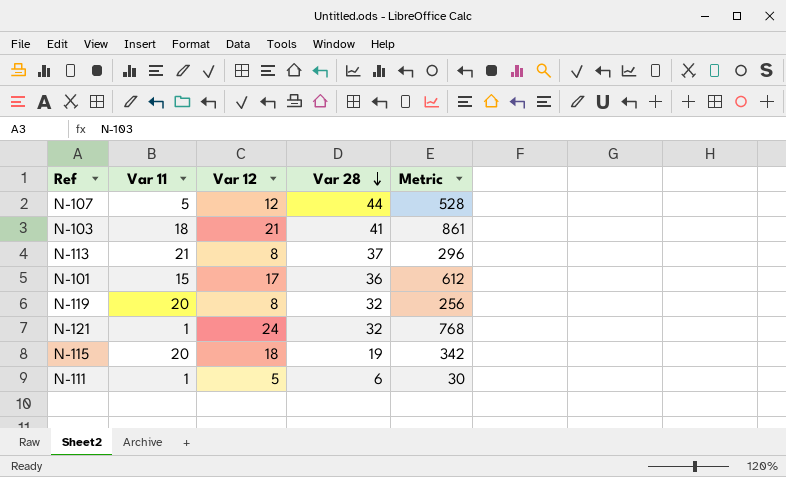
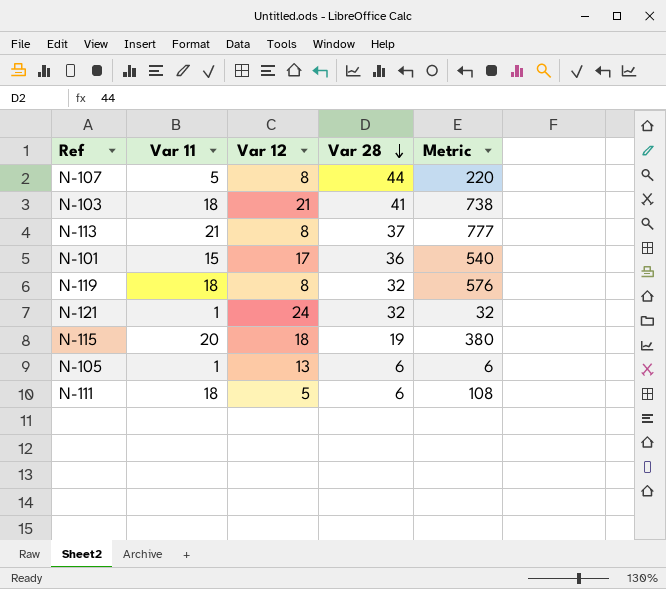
column Metric | formula: [Var 12] * [Var 28] -> [Var 11] * [Var 28]
N-107 | Var 12: 12 -> 8
N-119 | Var 11: 20 -> 18
row N-105: none -> 1 | 13 | 6 | 6
N-111 | Var 11: 1 -> 18

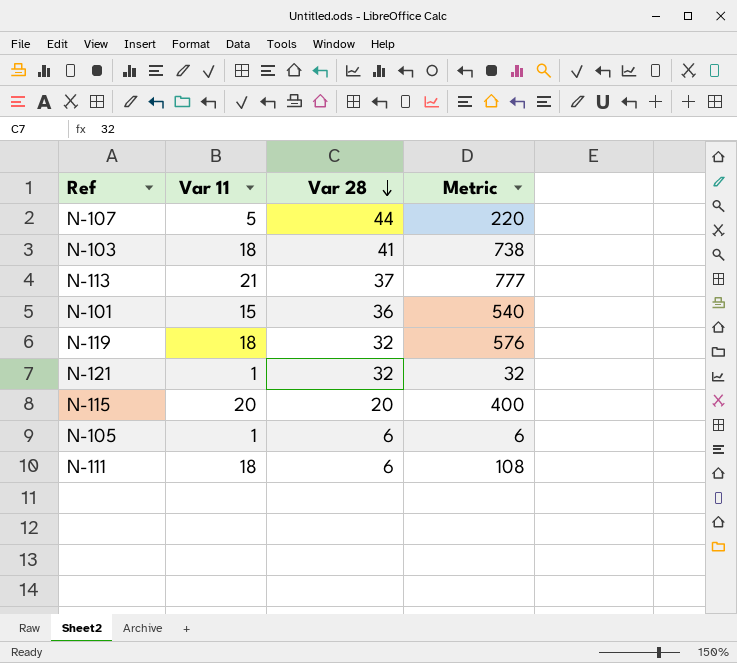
column Var 12 | position: 3 -> none
N-115 | Var 28: 19 -> 20
N-115 | Metric: 380 -> 400

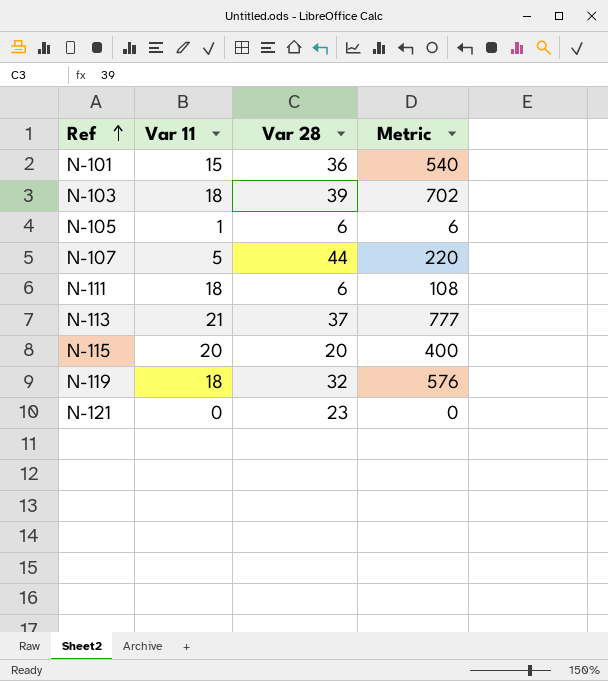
row order: Var 28 descending -> Ref ascending
N-103 | Var 28: 41 -> 39
N-103 | Metric: 738 -> 702
N-121 | Var 11: 1 -> 0
N-121 | Var 28: 32 -> 23
N-121 | Metric: 32 -> 0

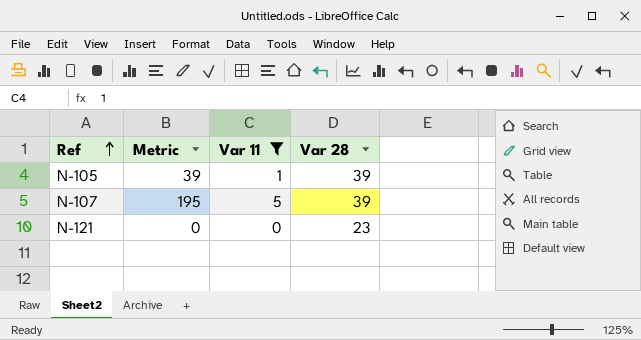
filter: none -> Var 11 <= 5
column Metric | position: 4 -> 2
N-105 | Metric: 6 -> 39
N-105 | Var 28: 6 -> 39
N-107 | Metric: 220 -> 195
N-107 | Var 28: 44 -> 39

